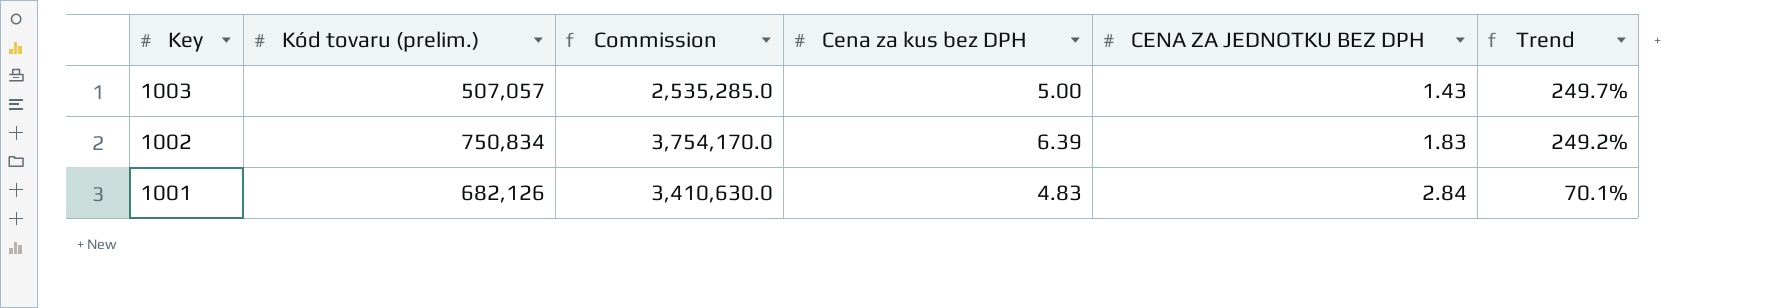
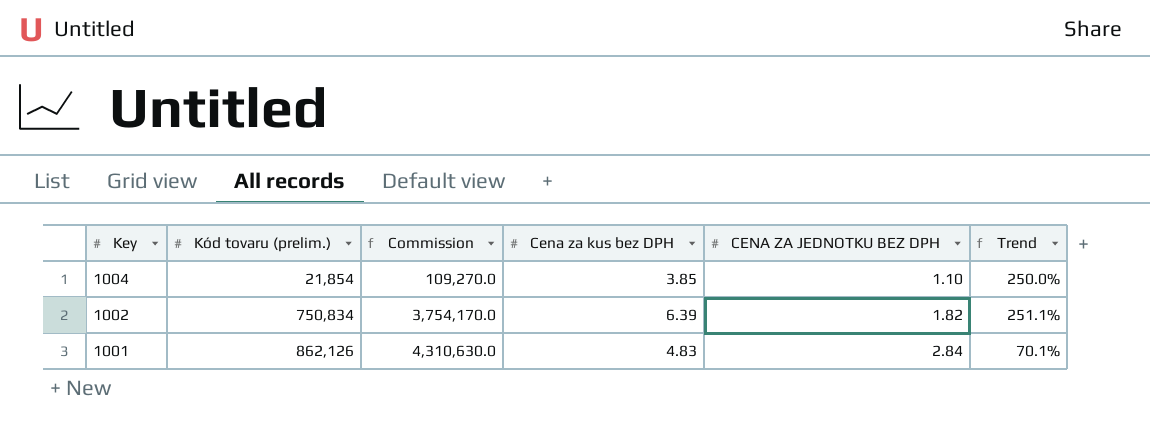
row 1003: 507,057 | 2,535,285.0 | 5.00 | 1.43 | 249.7% -> none
row 1004: none -> 21,854 | 109,270.0 | 3.85 | 1.10 | 250.0%
1002 | CENA ZA JEDNOTKU BEZ DPH: 1.83 -> 1.82
1002 | Trend: 249.2% -> 251.1%
1001 | Kód tovaru (prelim.): 682,126 -> 862,126
1001 | Commission: 3,410,630.0 -> 4,310,630.0

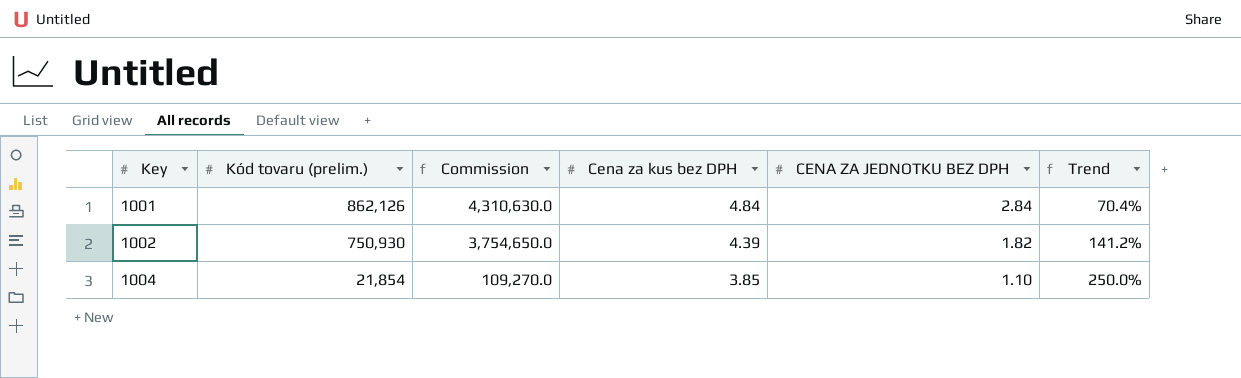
row order: Key descending -> Key ascending
1001 | Cena za kus bez DPH: 4.83 -> 4.84
1001 | Trend: 70.1% -> 70.4%
1002 | Kód tovaru (prelim.): 750,834 -> 750,930
1002 | Commission: 3,754,170.0 -> 3,754,650.0
1002 | Cena za kus bez DPH: 6.39 -> 4.39
1002 | Trend: 251.1% -> 141.2%

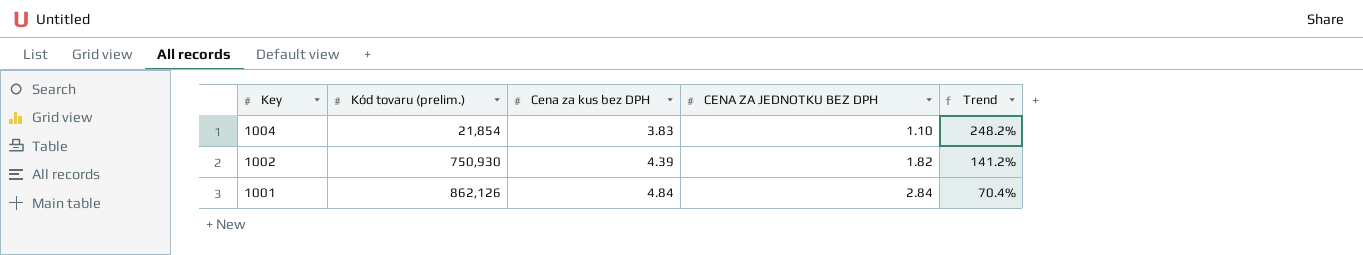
row order: Key ascending -> Key descending
column Commission | formula: [Kód tovaru (prelim.)] * 5 -> none
1004 | Cena za kus bez DPH: 3.85 -> 3.83
1004 | Trend: 250.0% -> 248.2%

